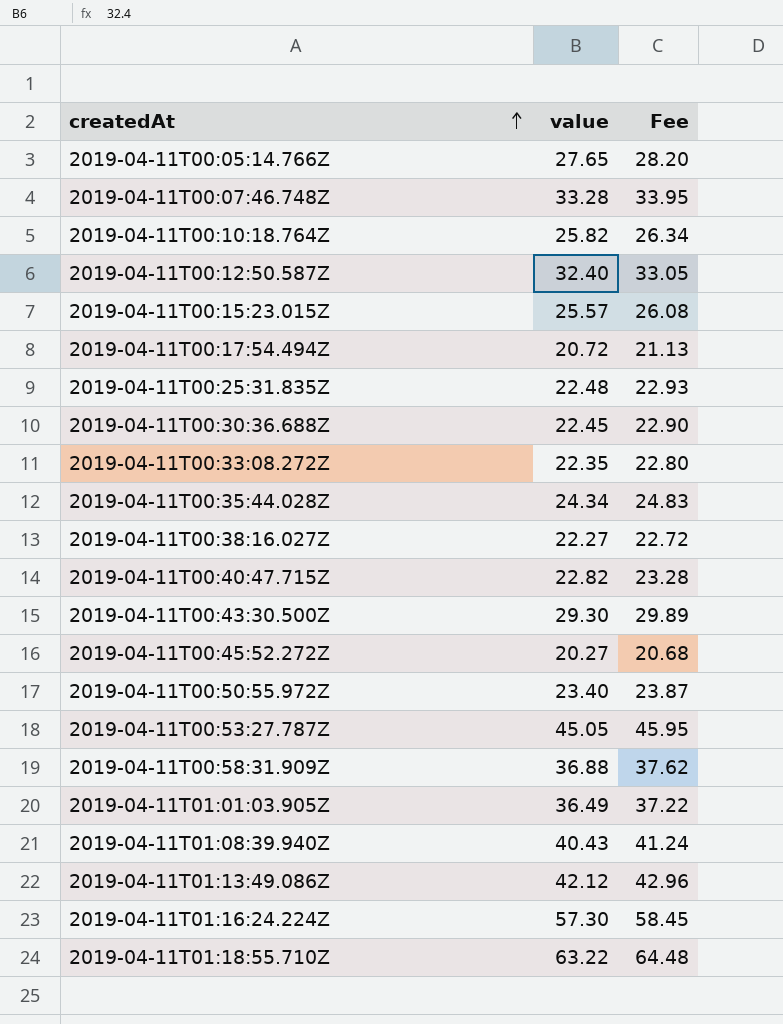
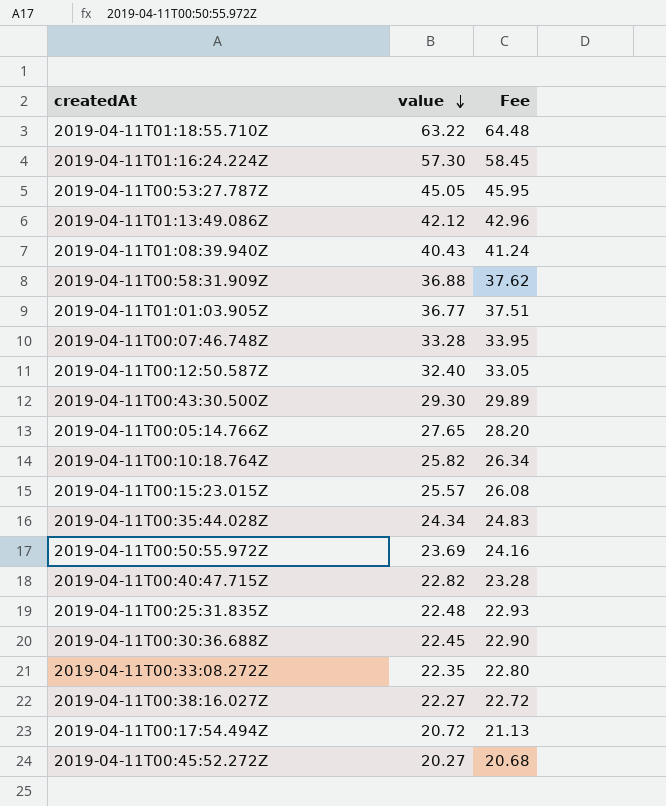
row order: createdAt ascending -> value descending
2019-04-11T01:01:03.905Z | value: 36.49 -> 36.77
2019-04-11T01:01:03.905Z | Fee: 37.22 -> 37.51
2019-04-11T00:50:55.972Z | value: 23.40 -> 23.69
2019-04-11T00:50:55.972Z | Fee: 23.87 -> 24.16

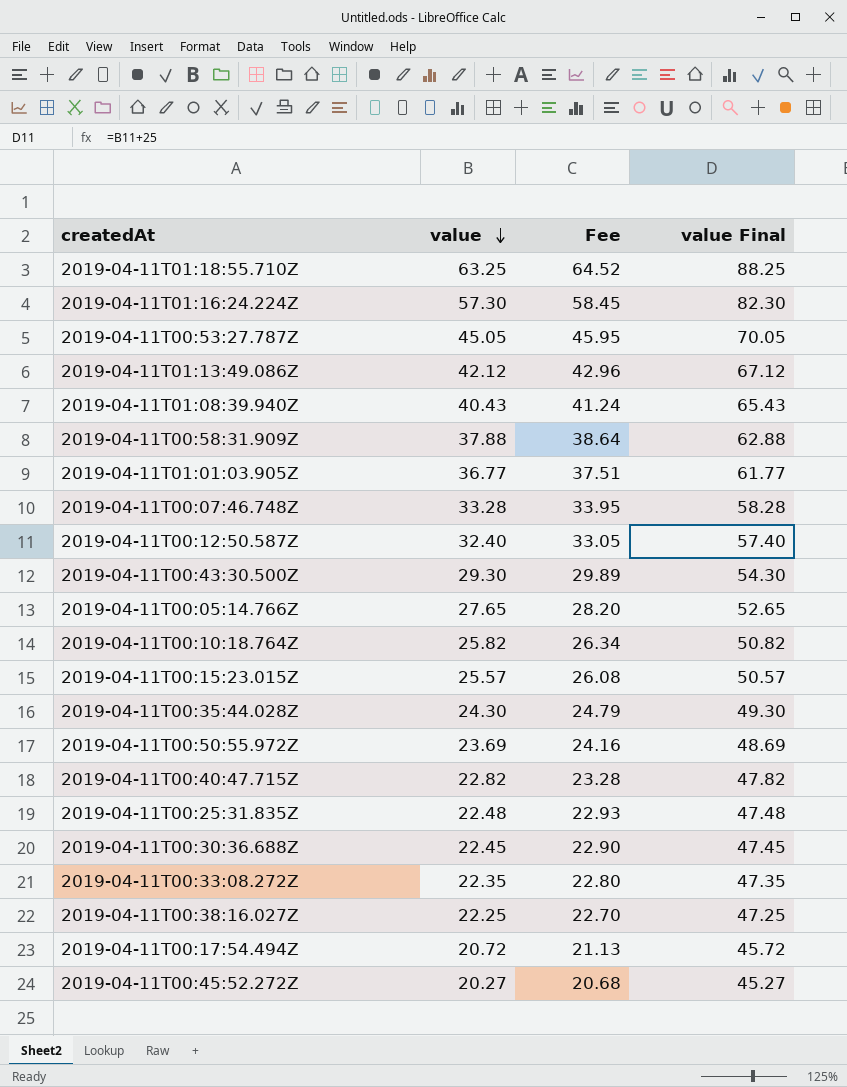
column value Final | formula: none -> [value] + 25
2019-04-11T01:18:55.710Z | value: 63.22 -> 63.25
2019-04-11T01:18:55.710Z | Fee: 64.48 -> 64.52
2019-04-11T00:58:31.909Z | value: 36.88 -> 37.88
2019-04-11T00:58:31.909Z | Fee: 37.62 -> 38.64
2019-04-11T00:35:44.028Z | value: 24.34 -> 24.30
2019-04-11T00:35:44.028Z | Fee: 24.83 -> 24.79
2019-04-11T00:38:16.027Z | value: 22.27 -> 22.25
2019-04-11T00:38:16.027Z | Fee: 22.72 -> 22.70

